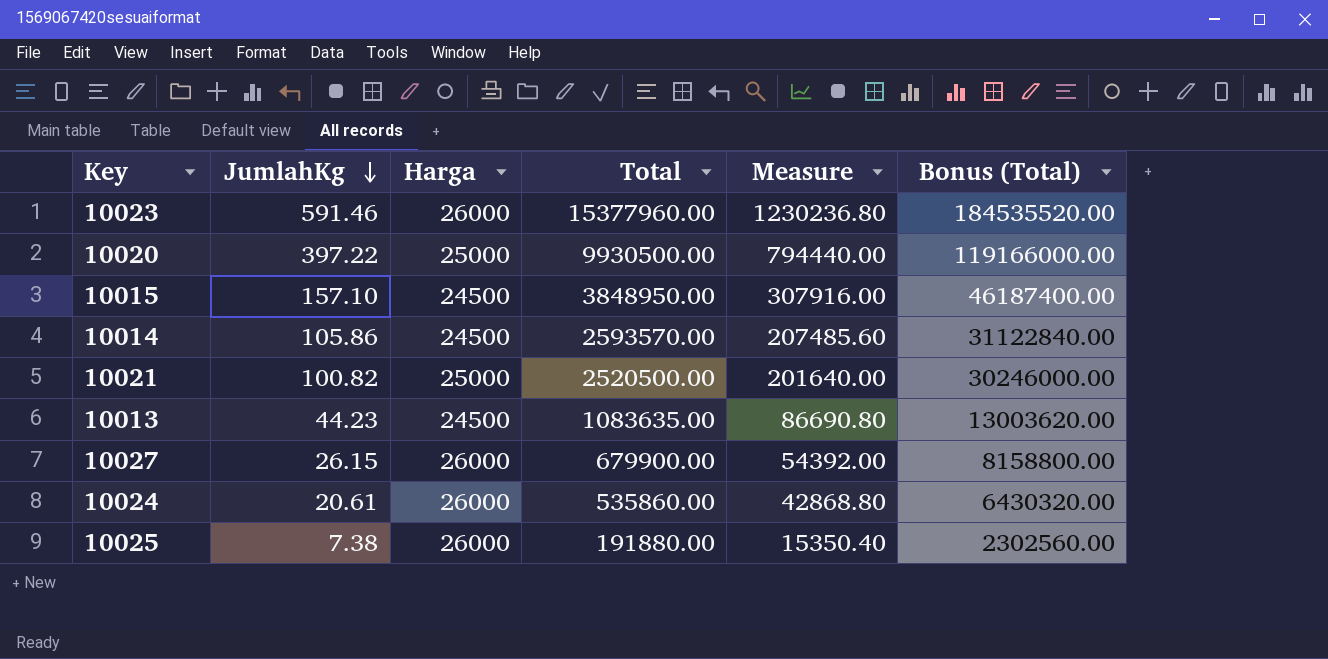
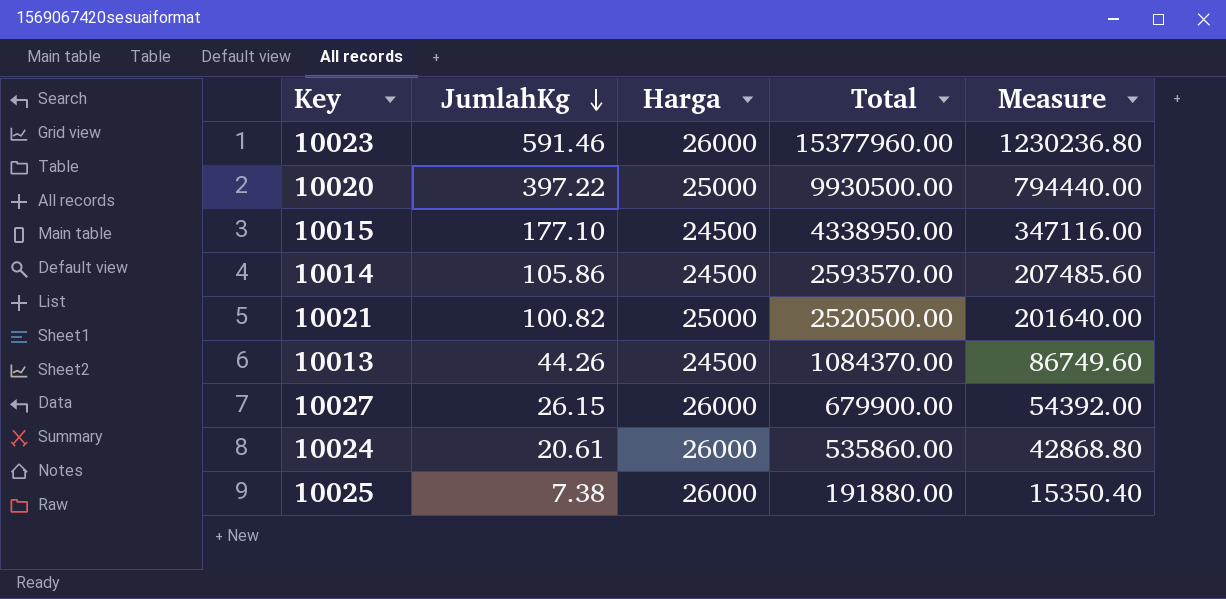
column Bonus (Total) | formula: [Total] * 12 -> none
10015 | JumlahKg: 157.10 -> 177.10
10015 | Total: 3848950.00 -> 4338950.00
10015 | Measure: 307916.00 -> 347116.00
10013 | JumlahKg: 44.23 -> 44.26
10013 | Total: 1083635.00 -> 1084370.00
10013 | Measure: 86690.80 -> 86749.60

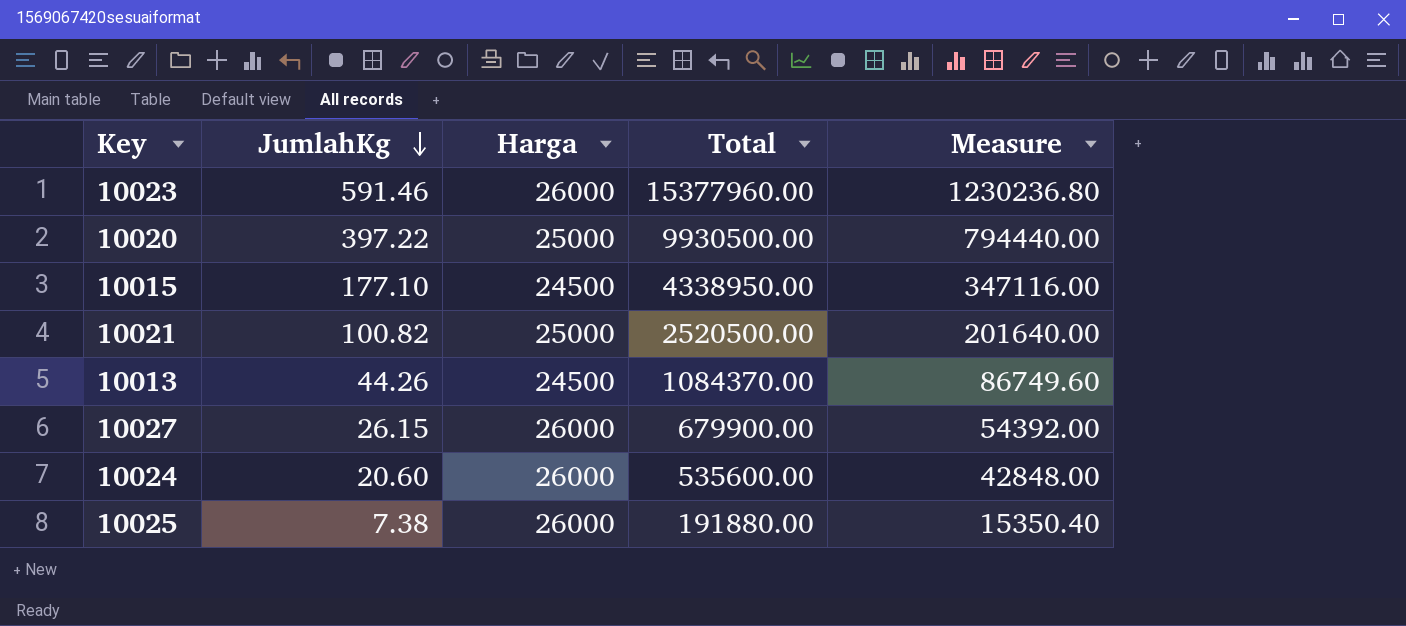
row 10014: 105.86 | 24500 | 2593570.00 | 207485.60 -> none
10024 | JumlahKg: 20.61 -> 20.60
10024 | Total: 535860.00 -> 535600.00
10024 | Measure: 42868.80 -> 42848.00

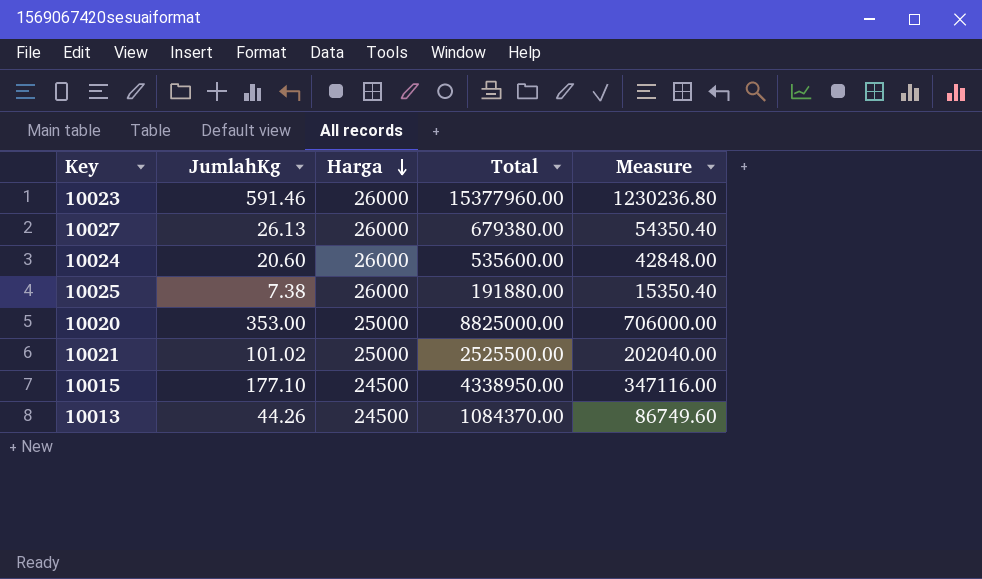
row order: JumlahKg descending -> Harga descending
10027 | JumlahKg: 26.15 -> 26.13
10027 | Total: 679900.00 -> 679380.00
10027 | Measure: 54392.00 -> 54350.40
10020 | JumlahKg: 397.22 -> 353.00
10020 | Total: 9930500.00 -> 8825000.00
10020 | Measure: 794440.00 -> 706000.00
10021 | JumlahKg: 100.82 -> 101.02
10021 | Total: 2520500.00 -> 2525500.00
10021 | Measure: 201640.00 -> 202040.00

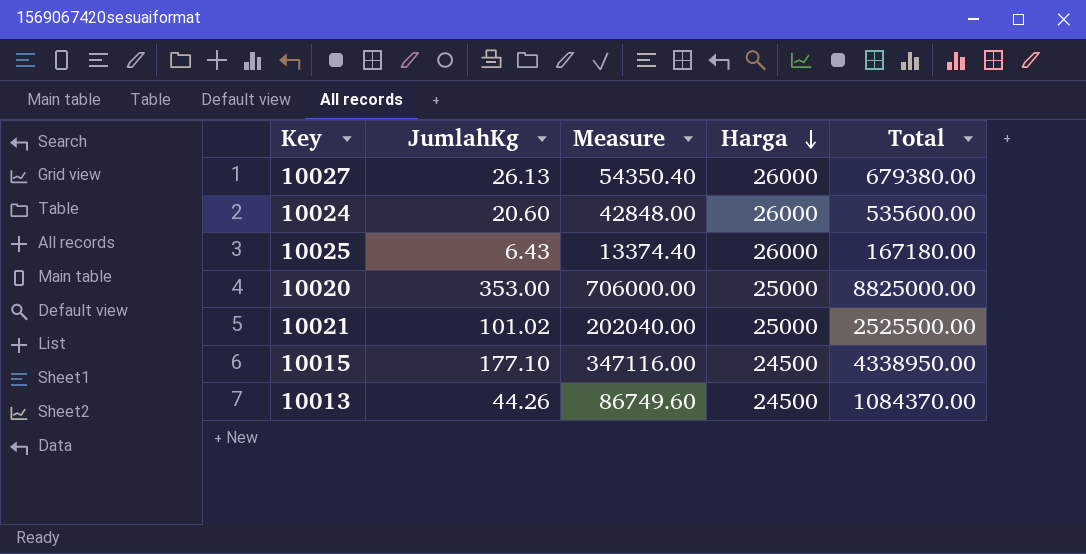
column Measure | position: 5 -> 3
row 10023: 591.46 | 26000 | 15377960.00 | 1230236.80 -> none
10025 | JumlahKg: 7.38 -> 6.43
10025 | Measure: 15350.40 -> 13374.40
10025 | Total: 191880.00 -> 167180.00

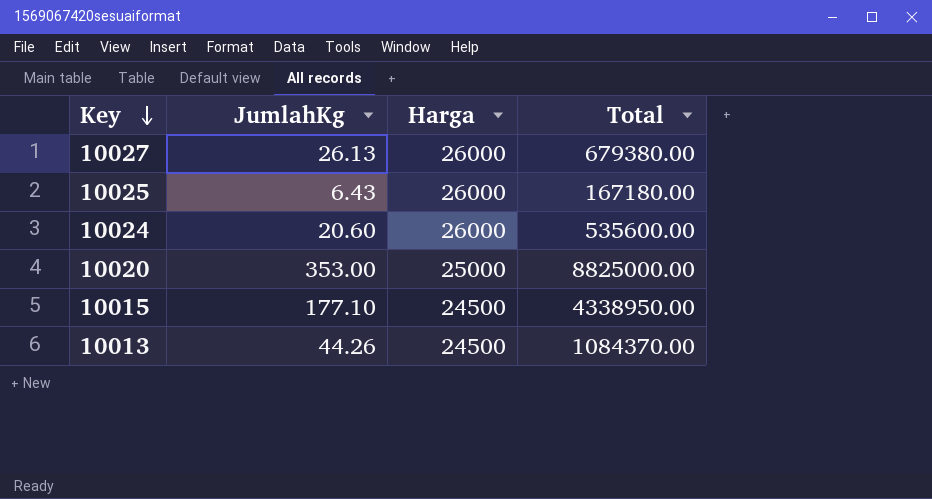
row order: Harga descending -> Key descending
column Measure | formula: [Total] * 0.08 -> none
row 10021: 101.02 | 202040.00 | 25000 | 2525500.00 -> none

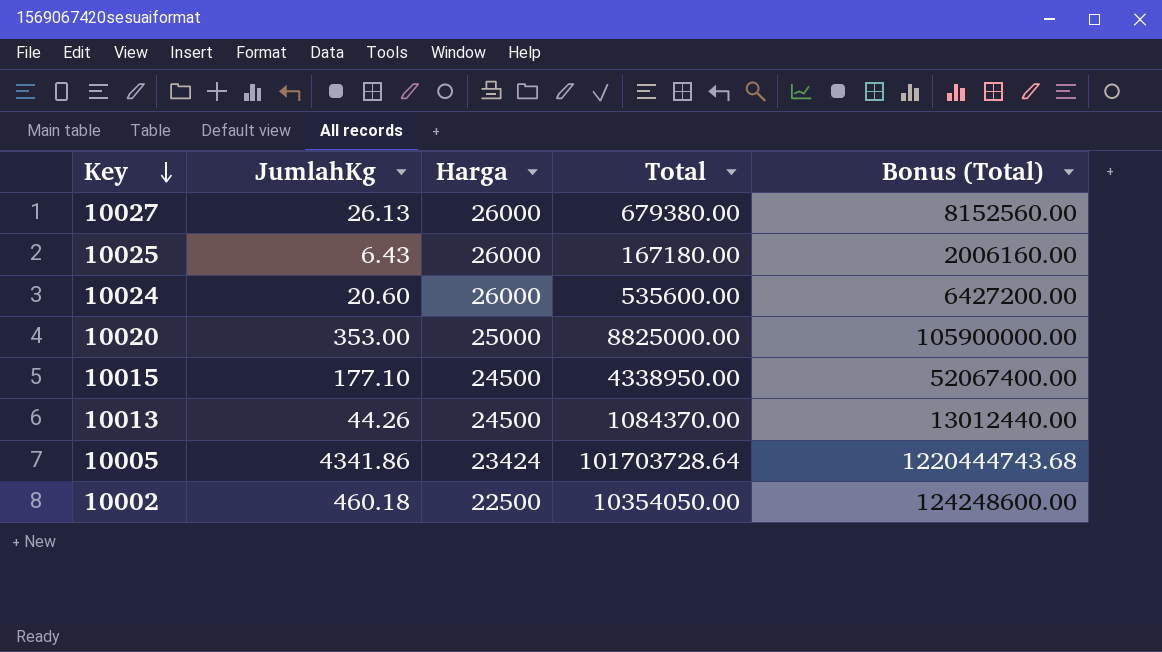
column Bonus (Total) | formula: none -> [Total] * 12
row 10005: none -> 4341.86 | 23424 | 101703728.64 | 1220444743.68
row 10002: none -> 460.18 | 22500 | 10354050.00 | 124248600.00

